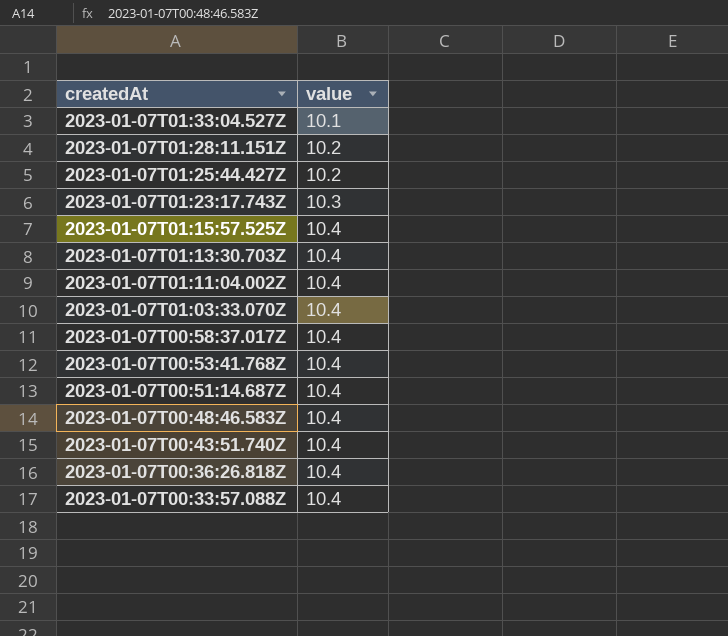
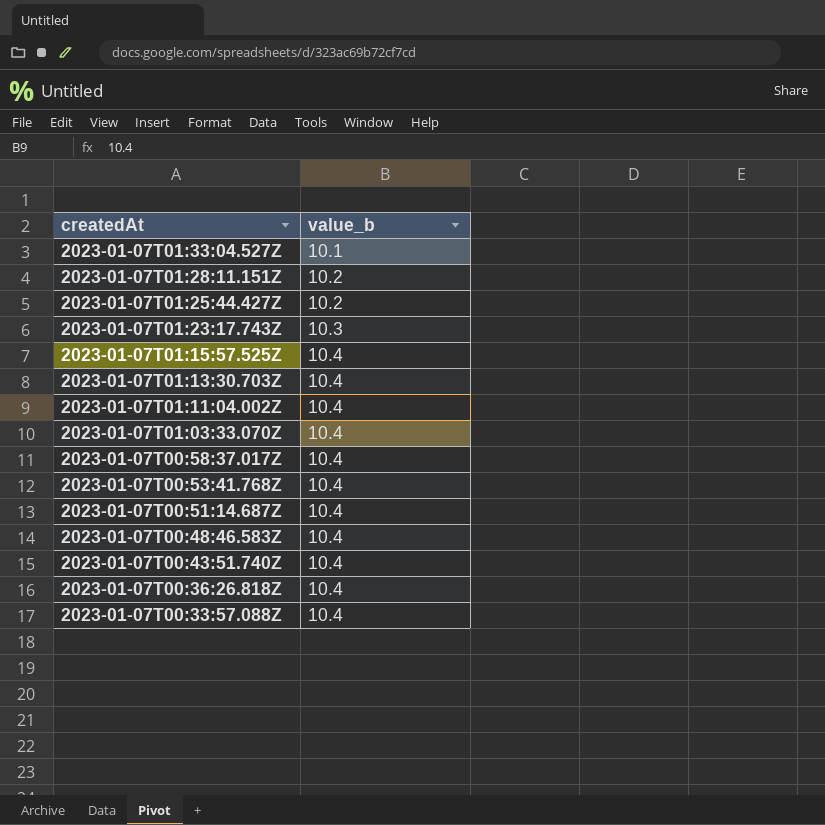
column name: value -> value_b

